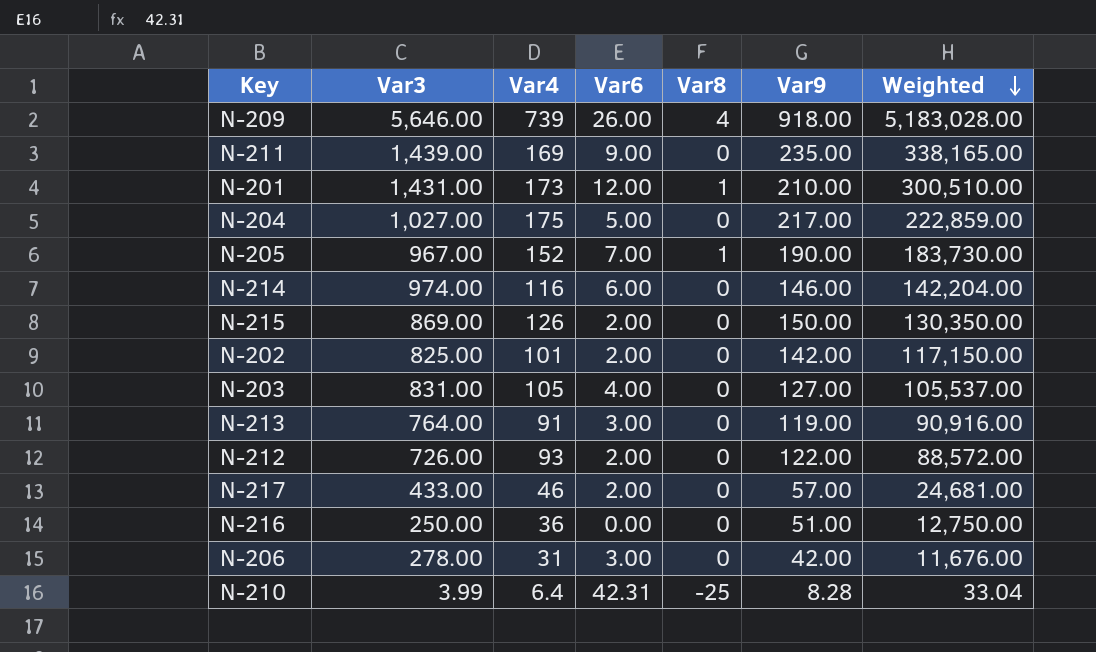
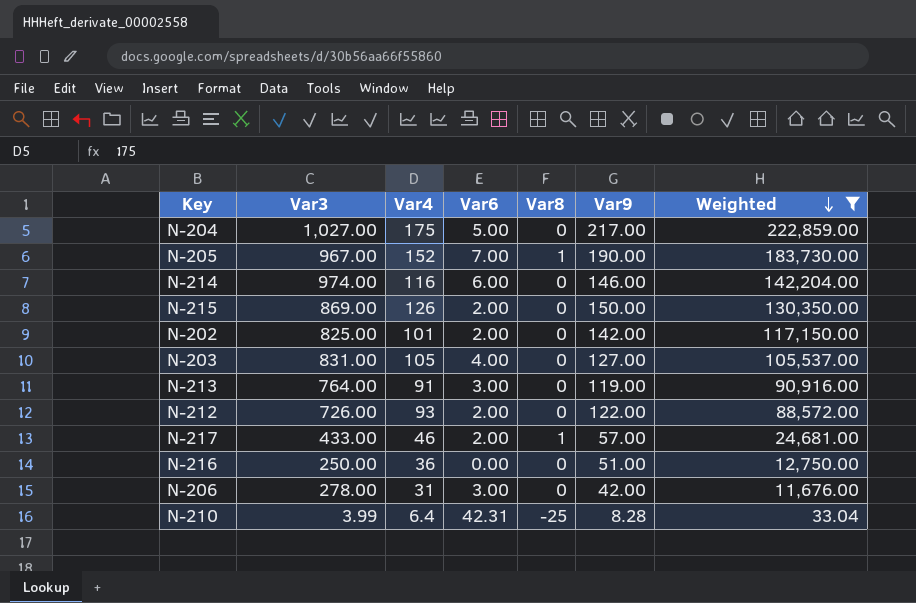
filter: none -> Weighted <= 222,859.00
N-217 | Var8: 0 -> 1

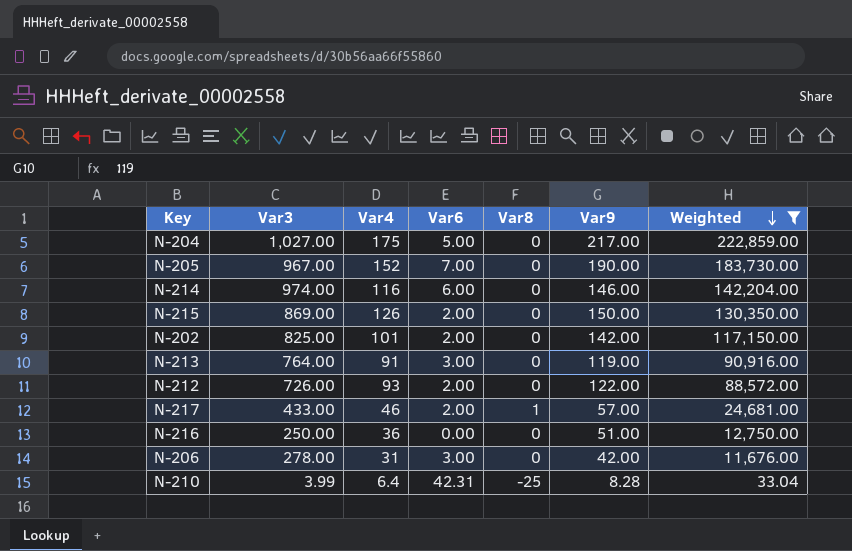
row N-203: 831.00 | 105 | 4.00 | 0 | 127.00 | 105,537.00 -> none
N-205 | Var8: 1 -> 0

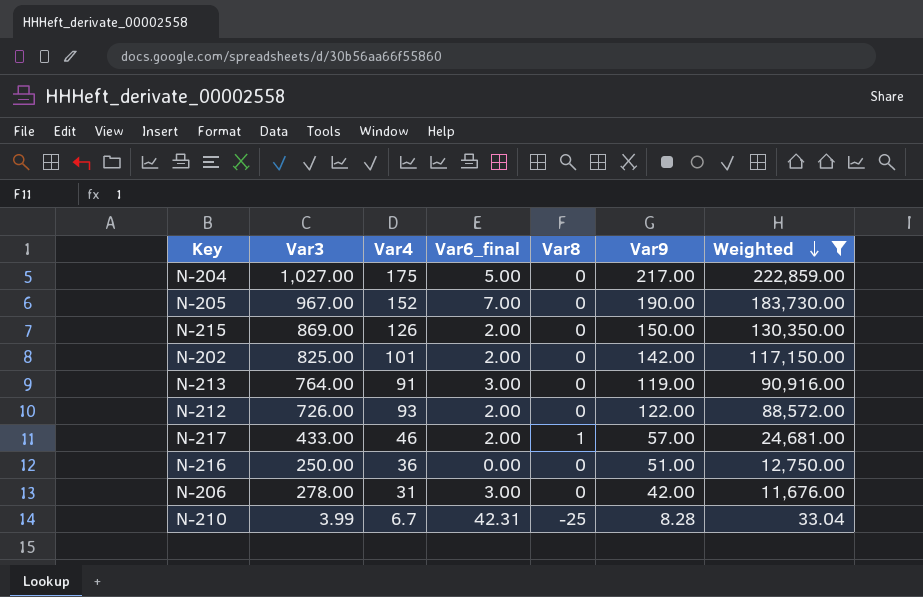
column name: Var6 -> Var6_final
row N-214: 974.00 | 116 | 6.00 | 0 | 146.00 | 142,204.00 -> none
N-210 | Var4: 6.4 -> 6.7

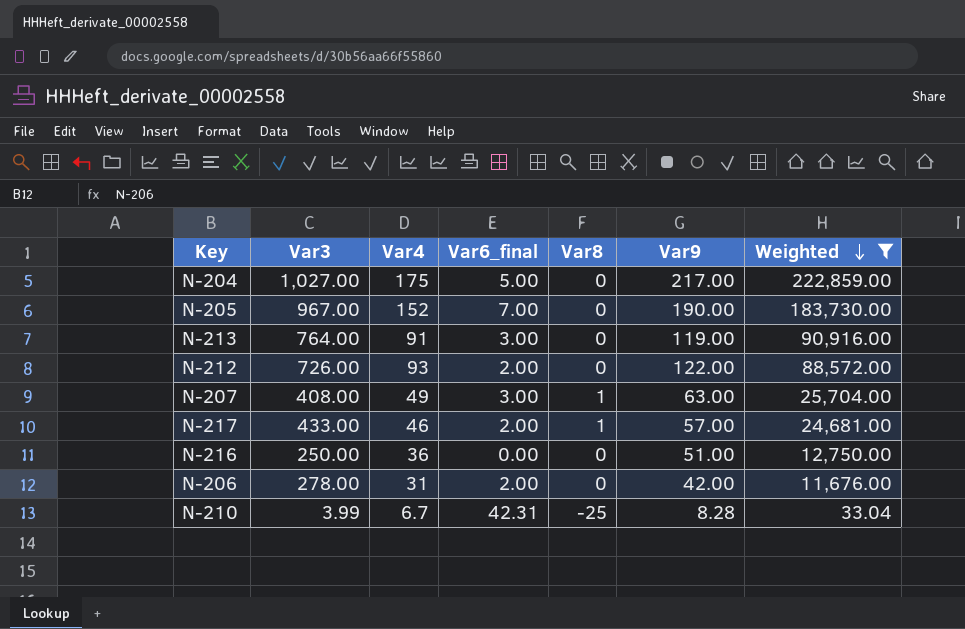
row N-215: 869.00 | 126 | 2.00 | 0 | 150.00 | 130,350.00 -> none
row N-202: 825.00 | 101 | 2.00 | 0 | 142.00 | 117,150.00 -> none
row N-207: none -> 408.00 | 49 | 3.00 | 1 | 63.00 | 25,704.00
N-206 | Var6_final: 3.00 -> 2.00

